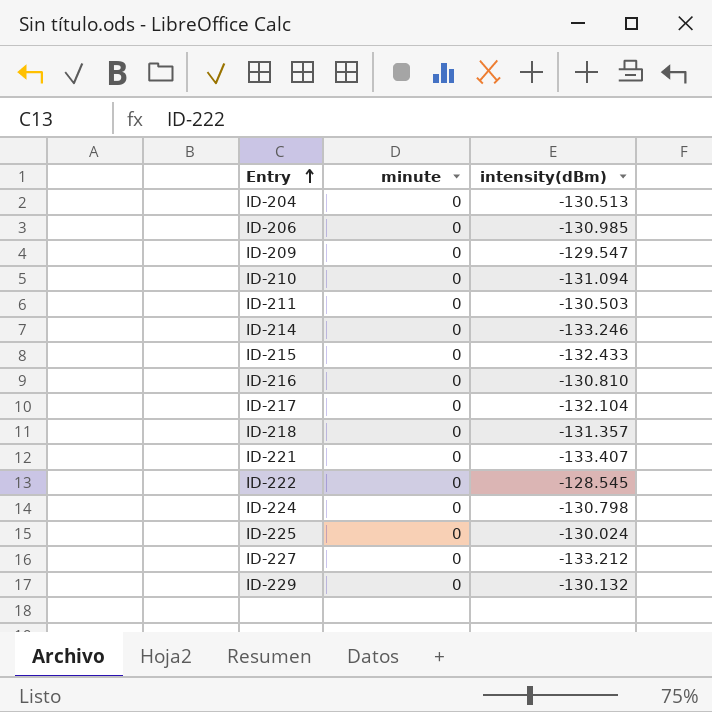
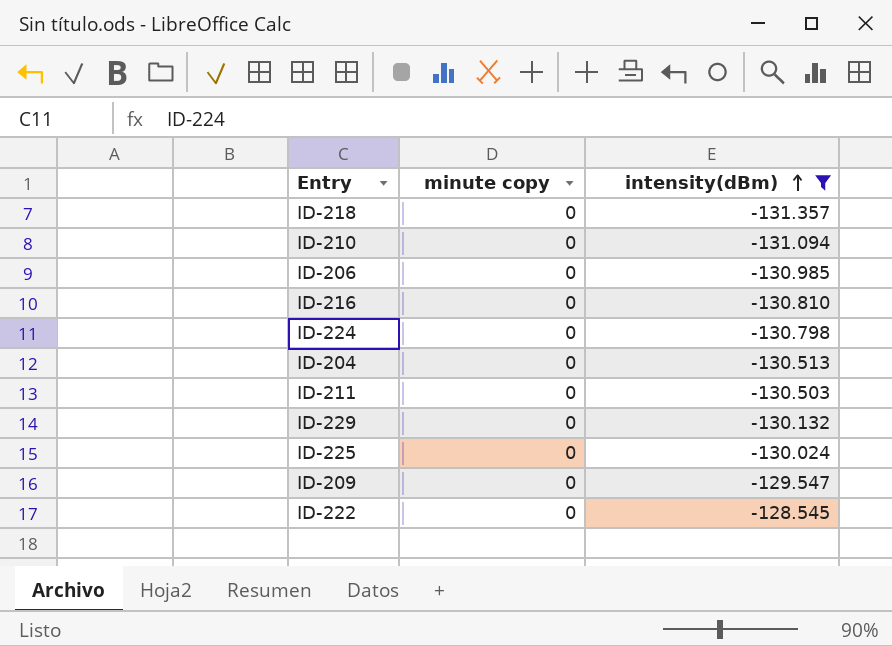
filter: none -> intensity(dBm) >= -131.357
row order: Entry ascending -> intensity(dBm) ascending
column name: minute -> minute copy

